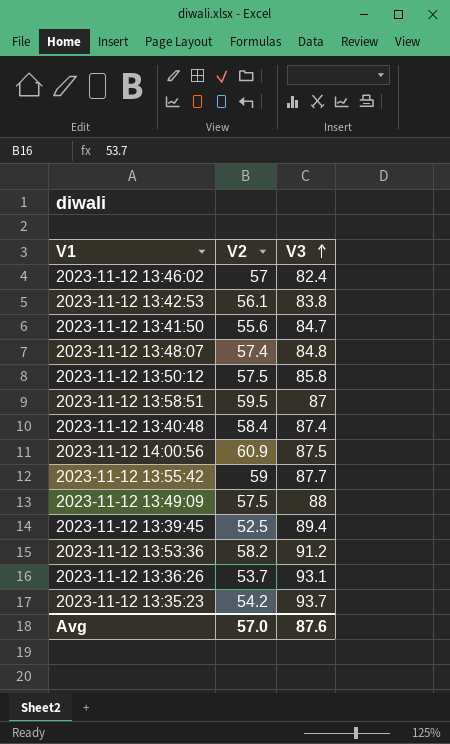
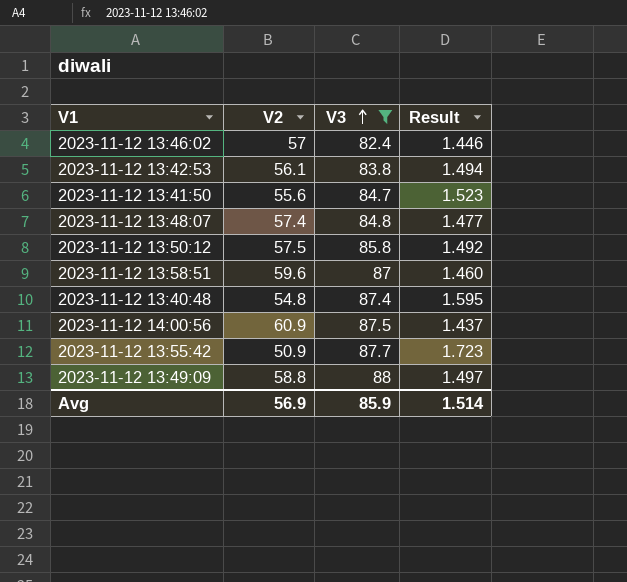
filter: none -> V3 <= 88
column Result | formula: none -> [V3] / [V2]
2023-11-12 13:58:51 | V2: 59.5 -> 59.6
2023-11-12 13:40:48 | V2: 58.4 -> 54.8
2023-11-12 13:55:42 | V2: 59 -> 50.9
2023-11-12 13:49:09 | V2: 57.5 -> 58.8
Avg | V2: 57.0 -> 56.9
Avg | V3: 87.6 -> 85.9

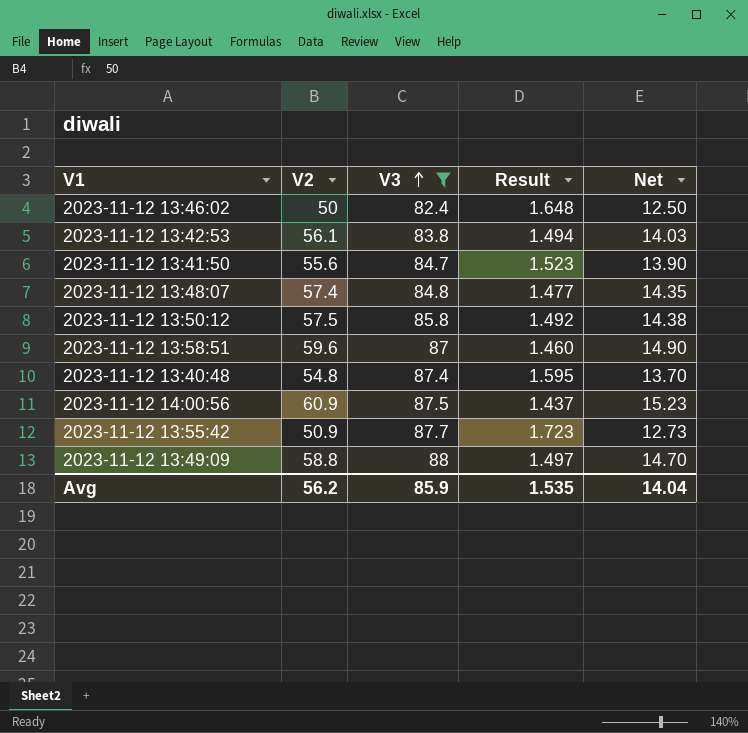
column Net | formula: none -> [V2] * 0.25
2023-11-12 13:46:02 | V2: 57 -> 50
2023-11-12 13:46:02 | Result: 1.446 -> 1.648
Avg | V2: 56.9 -> 56.2
Avg | Result: 1.514 -> 1.535

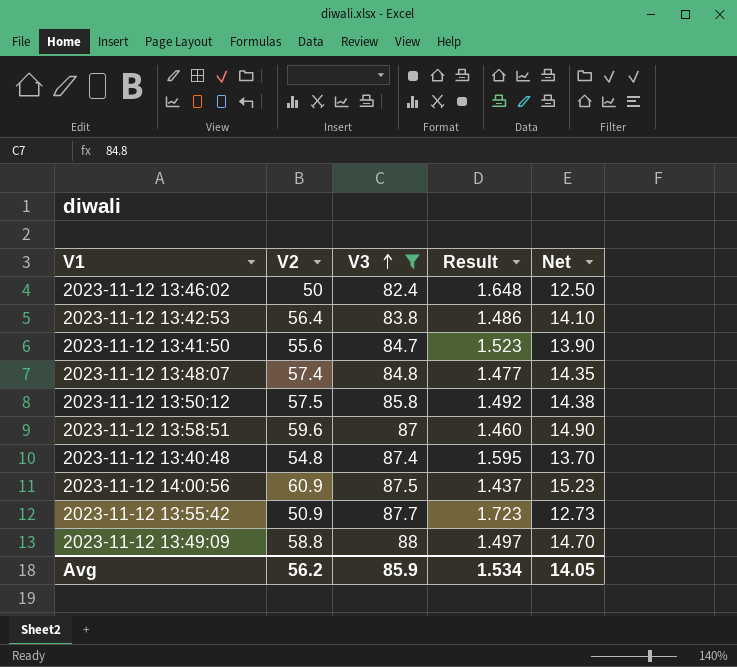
2023-11-12 13:42:53 | V2: 56.1 -> 56.4
2023-11-12 13:42:53 | Result: 1.494 -> 1.486
2023-11-12 13:42:53 | Net: 14.03 -> 14.10
Avg | Result: 1.535 -> 1.534
Avg | Net: 14.04 -> 14.05

